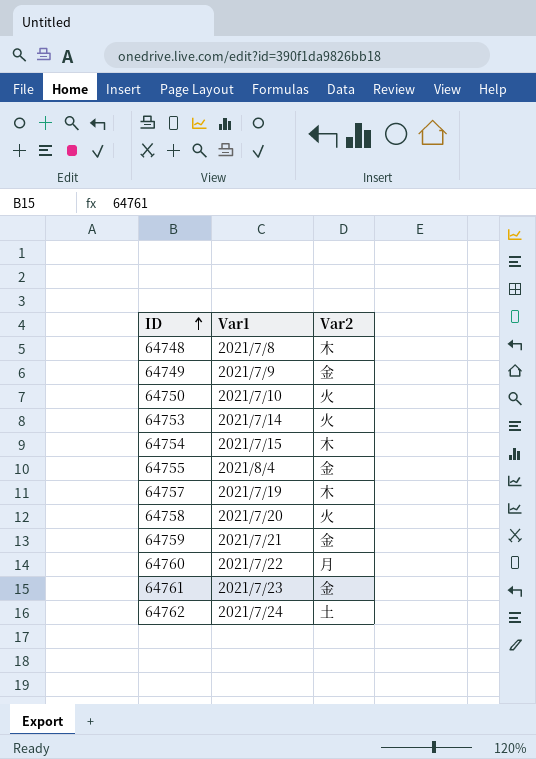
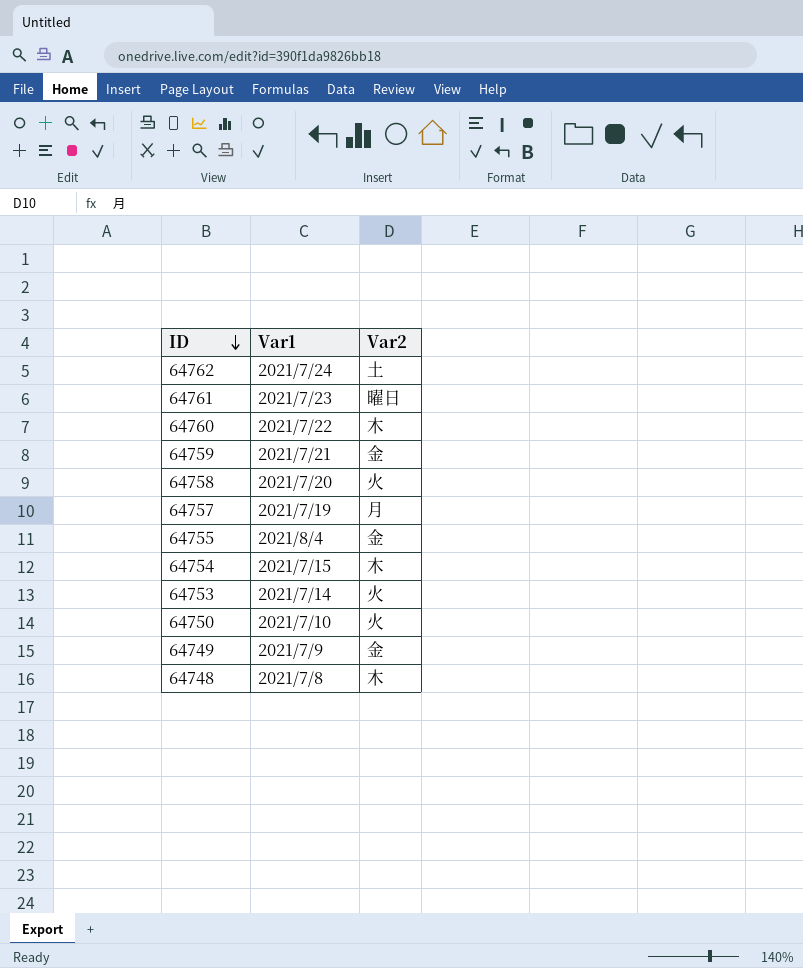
row order: ID ascending -> ID descending
64761 | Var2: 金 -> 曜日
64760 | Var2: 月 -> 木
64757 | Var2: 木 -> 月

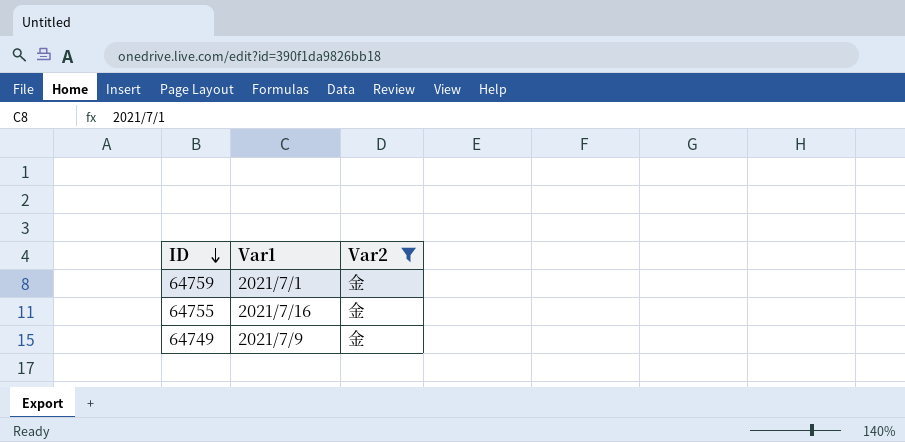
filter: none -> Var2 = 金
64759 | Var1: 2021/7/21 -> 2021/7/1
64755 | Var1: 2021/8/4 -> 2021/7/16

